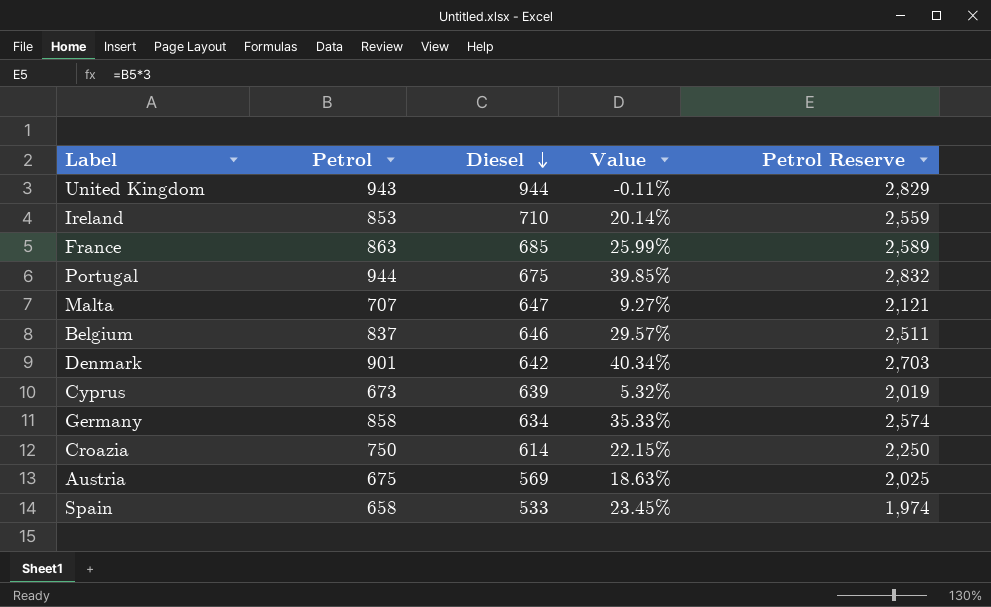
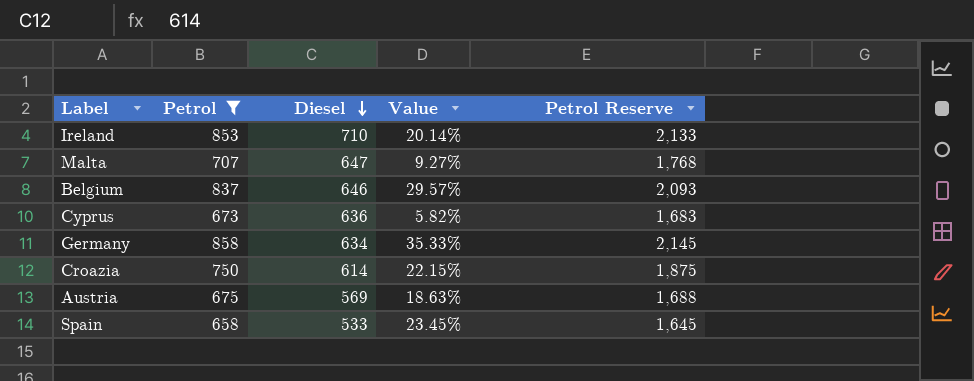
filter: none -> Petrol <= 858
column Petrol Reserve | formula: [Petrol] * 3 -> [Petrol] * 2.5
Cyprus | Diesel: 639 -> 636
Cyprus | Value: 5.32% -> 5.82%

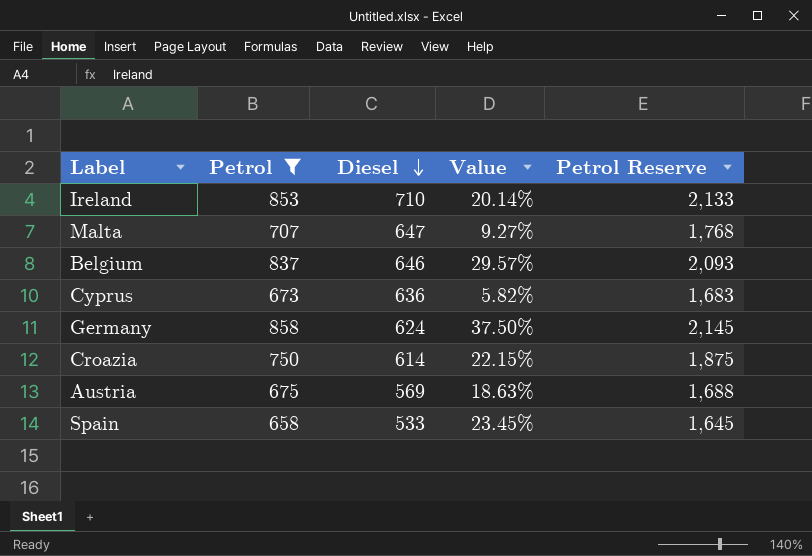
Germany | Diesel: 634 -> 624
Germany | Value: 35.33% -> 37.50%

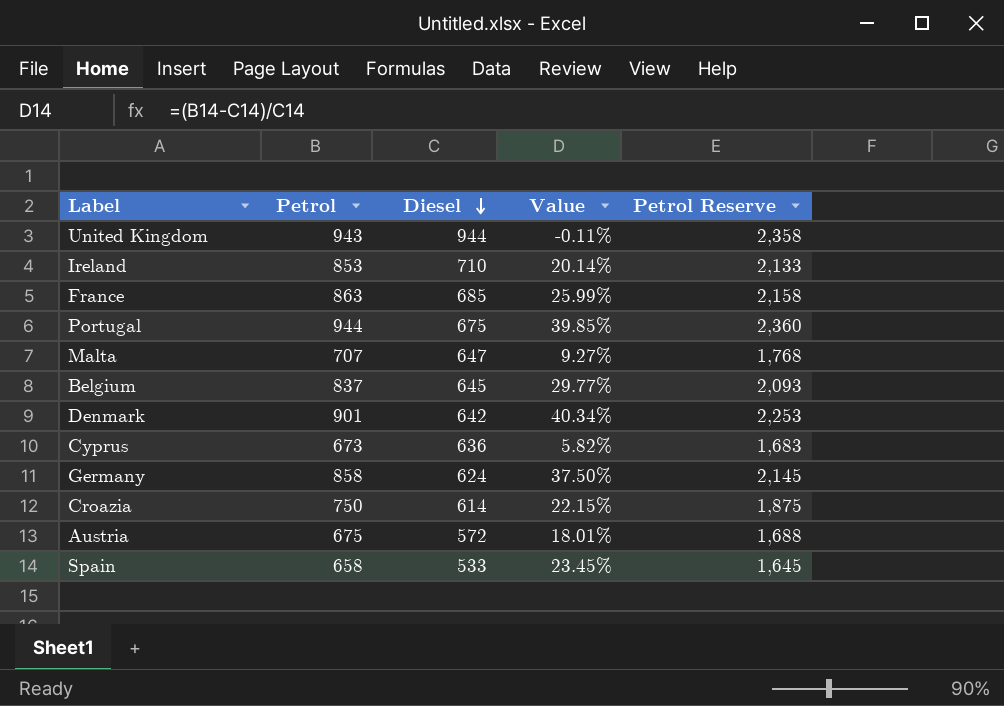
filter: Petrol <= 858 -> none
Belgium | Diesel: 646 -> 645
Belgium | Value: 29.57% -> 29.77%
Austria | Diesel: 569 -> 572
Austria | Value: 18.63% -> 18.01%

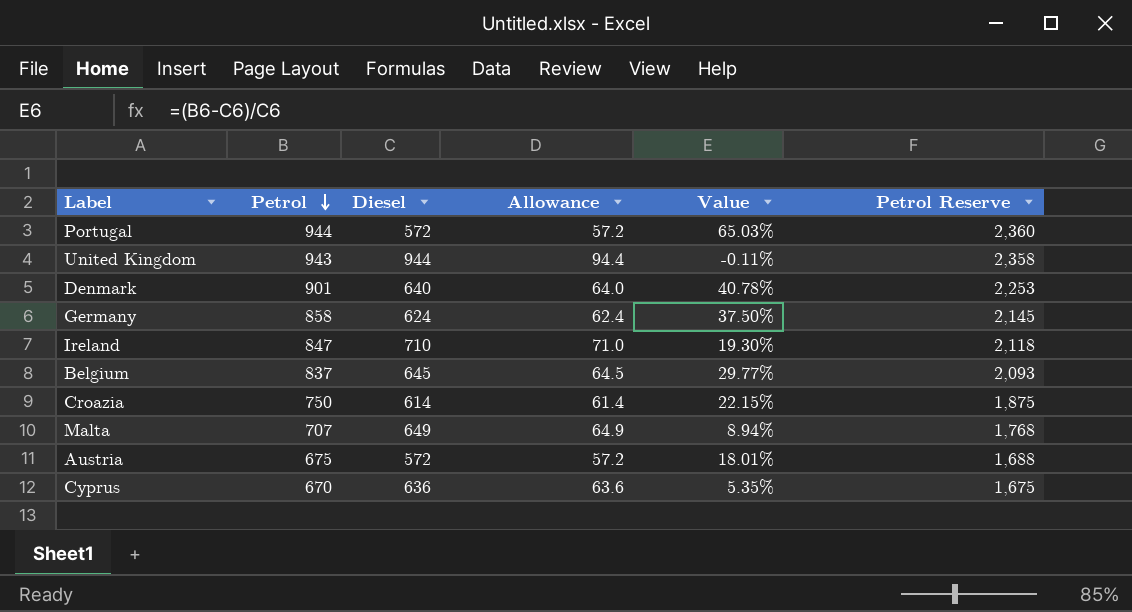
row order: Diesel descending -> Petrol descending
column Allowance | formula: none -> [Diesel] * 0.1
row France: 863 | 685 | 25.99% | 2,158 -> none
row Spain: 658 | 533 | 23.45% | 1,645 -> none
Portugal | Diesel: 675 -> 572
Portugal | Value: 39.85% -> 65.03%
Denmark | Diesel: 642 -> 640
Denmark | Value: 40.34% -> 40.78%
Ireland | Petrol: 853 -> 847
Ireland | Value: 20.14% -> 19.30%
Ireland | Petrol Reserve: 2,133 -> 2,118
Malta | Diesel: 647 -> 649
Malta | Value: 9.27% -> 8.94%
Cyprus | Petrol: 673 -> 670
Cyprus | Value: 5.82% -> 5.35%
Cyprus | Petrol Reserve: 1,683 -> 1,675

